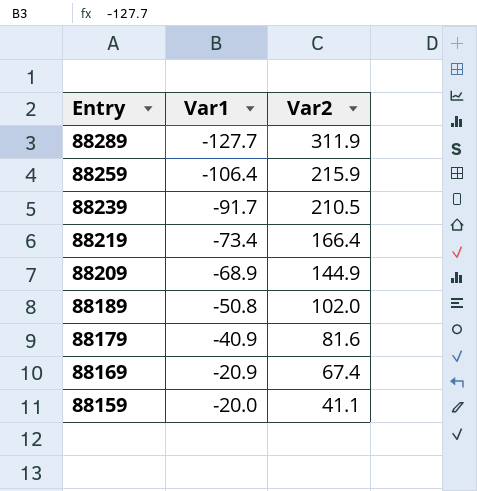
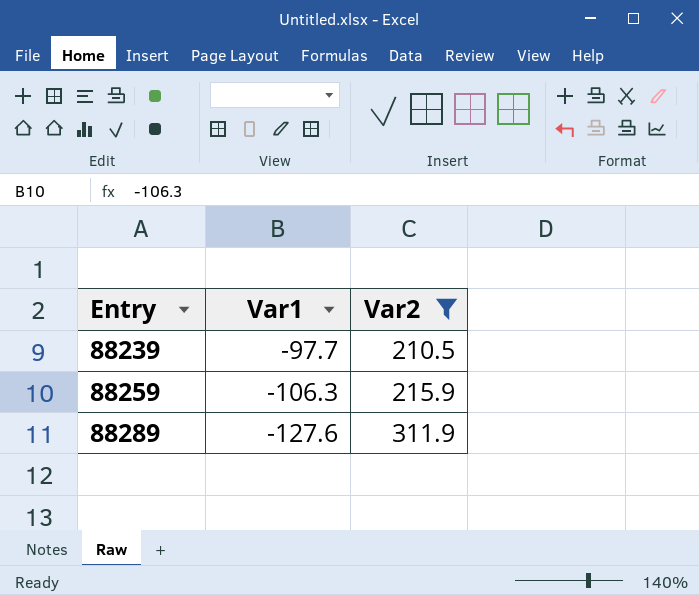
filter: none -> Var2 >= 210.5
row order: Entry descending -> Entry ascending
88239 | Var1: -91.7 -> -97.7
88259 | Var1: -106.4 -> -106.3
88289 | Var1: -127.7 -> -127.6

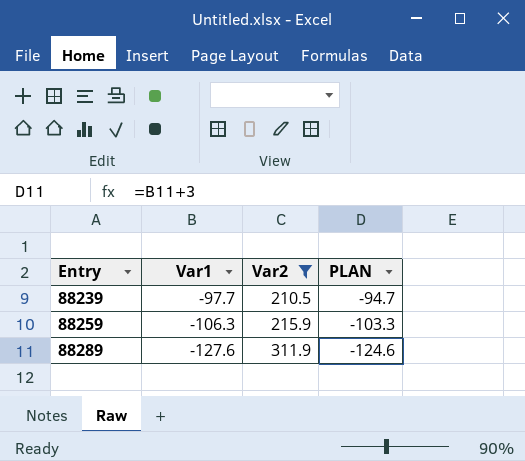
column PLAN | formula: none -> [Var1] + 3

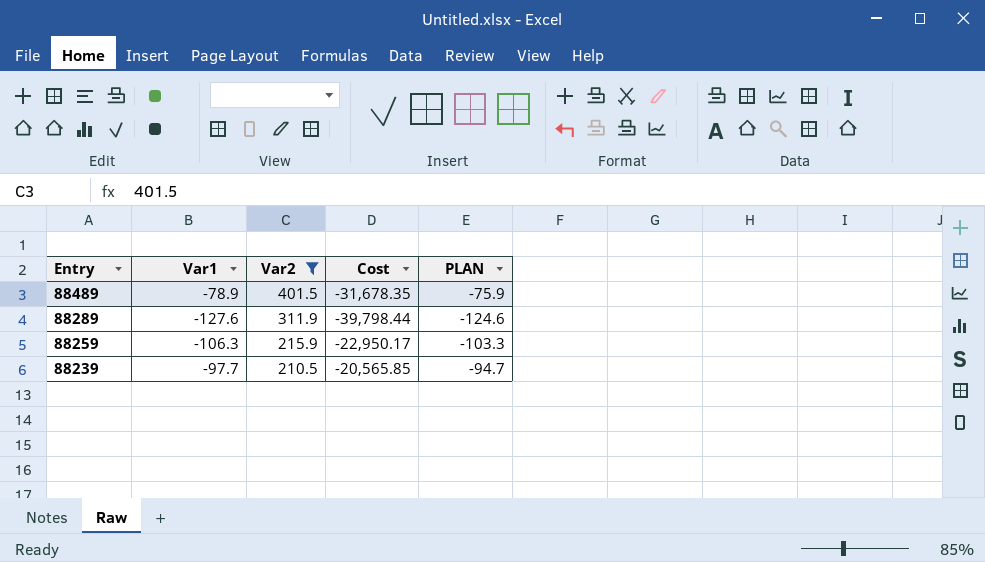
row order: Entry ascending -> Entry descending
column Cost | formula: none -> [Var1] * [Var2]
row 88489: none -> -78.9 | 401.5 | -31,678.35 | -75.9

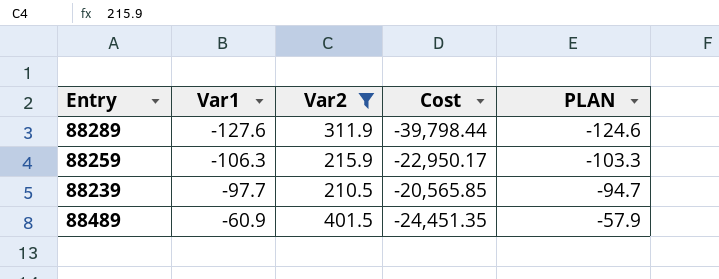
row order: Entry descending -> Var1 ascending
88489 | Var1: -78.9 -> -60.9
88489 | Cost: -31,678.35 -> -24,451.35
88489 | PLAN: -75.9 -> -57.9

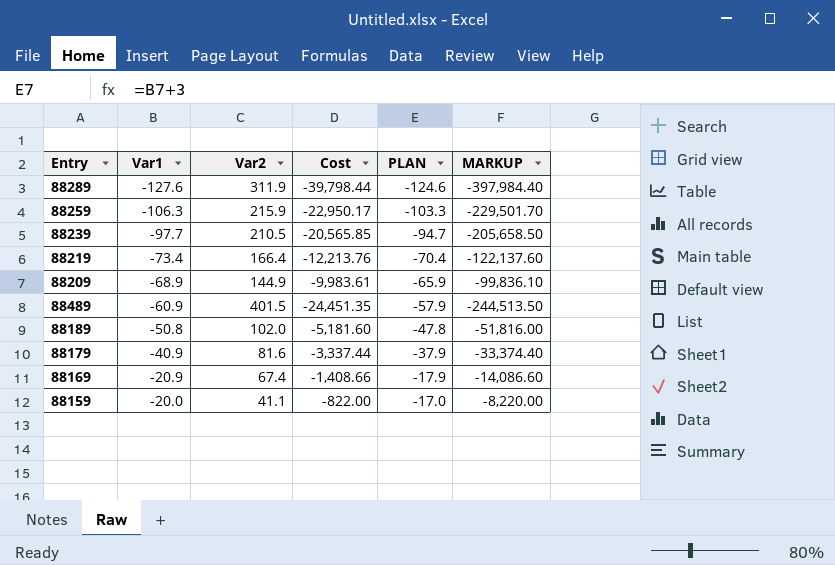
filter: Var2 >= 210.5 -> none
column MARKUP | formula: none -> [Cost] * 10

